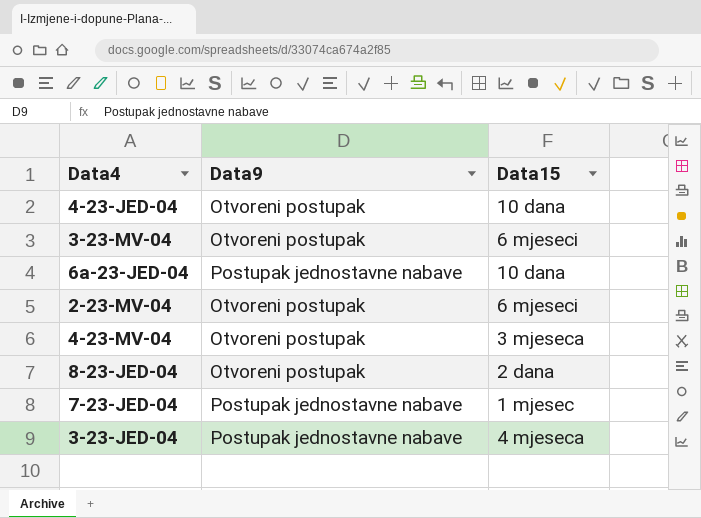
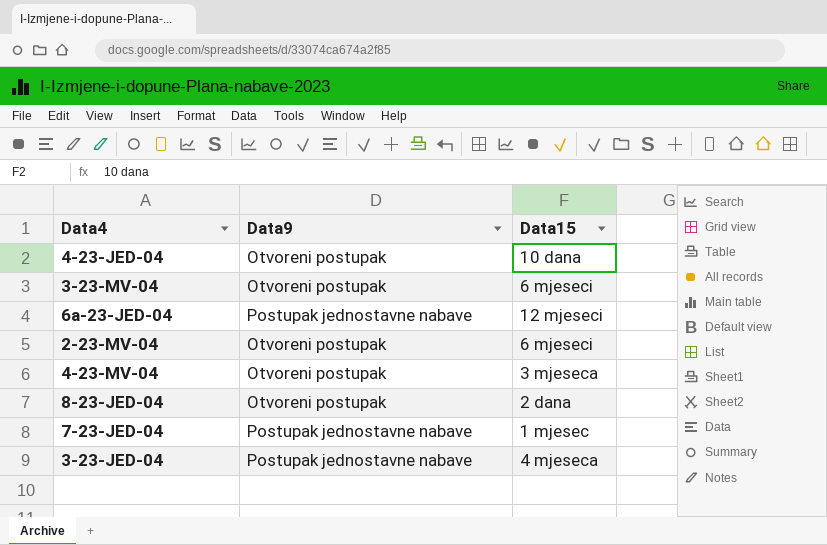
6a-23-JED-04 | Data15: 10 dana -> 12 mjeseci

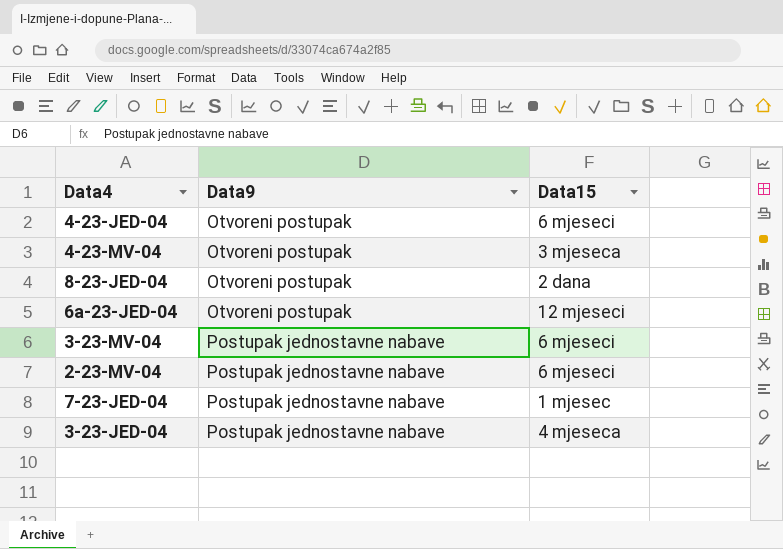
row order: none -> Data9 ascending
4-23-JED-04 | Data15: 10 dana -> 6 mjeseci
6a-23-JED-04 | Data9: Postupak jednostavne nabave -> Otvoreni postupak
3-23-MV-04 | Data9: Otvoreni postupak -> Postupak jednostavne nabave
2-23-MV-04 | Data9: Otvoreni postupak -> Postupak jednostavne nabave

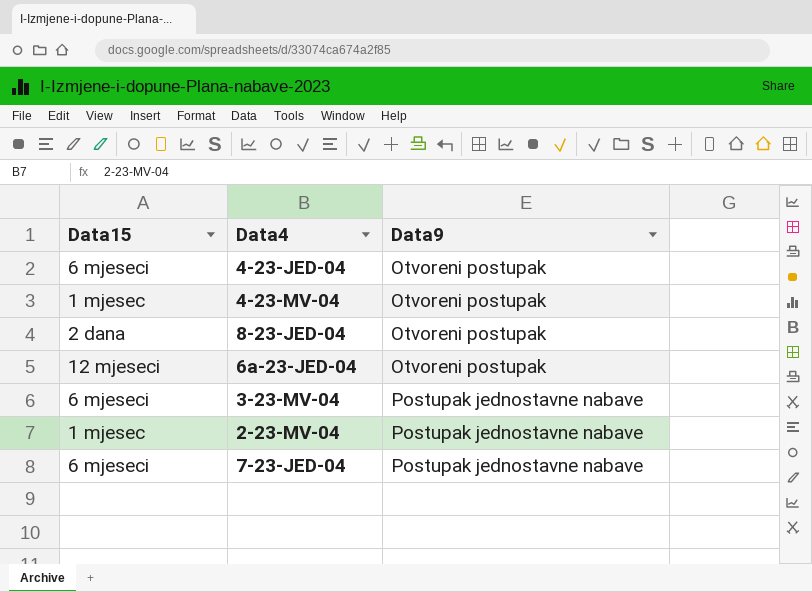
column Data15 | position: 3 -> 1
row 3-23-JED-04: Postupak jednostavne nabave | 4 mjeseca -> none
4-23-MV-04 | Data15: 3 mjeseca -> 1 mjesec
2-23-MV-04 | Data15: 6 mjeseci -> 1 mjesec
7-23-JED-04 | Data15: 1 mjesec -> 6 mjeseci

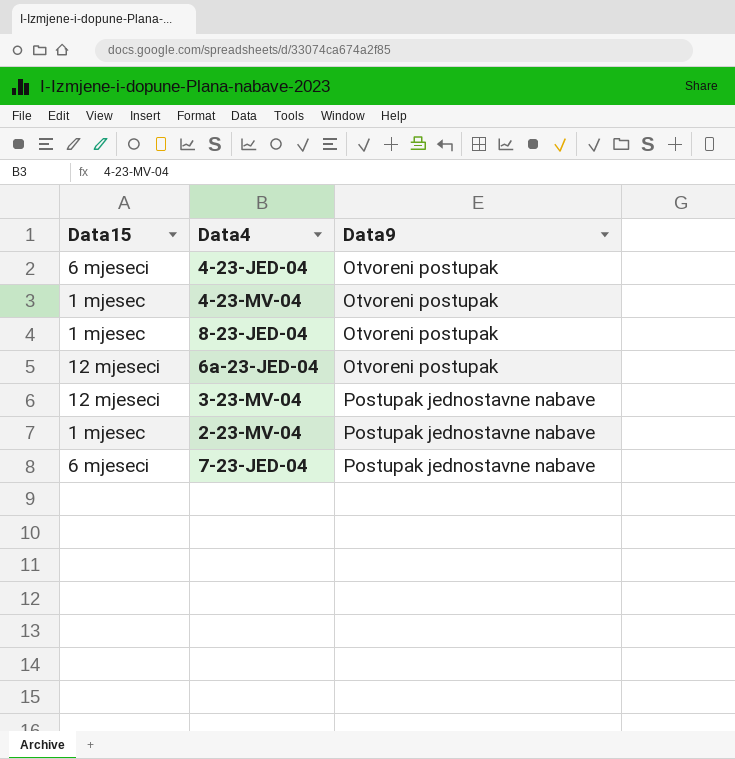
8-23-JED-04 | Data15: 2 dana -> 1 mjesec
3-23-MV-04 | Data15: 6 mjeseci -> 12 mjeseci

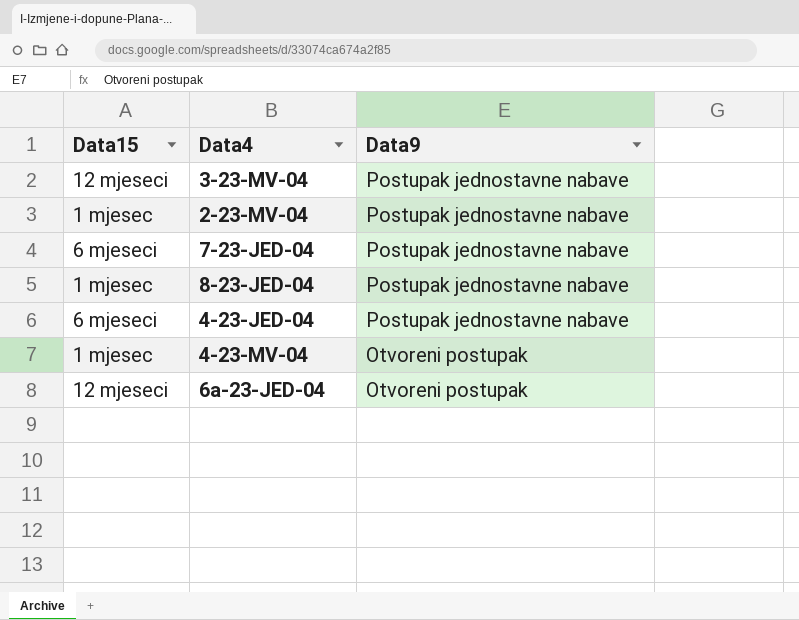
row order: Data9 ascending -> Data9 descending
8-23-JED-04 | Data9: Otvoreni postupak -> Postupak jednostavne nabave
4-23-JED-04 | Data9: Otvoreni postupak -> Postupak jednostavne nabave

